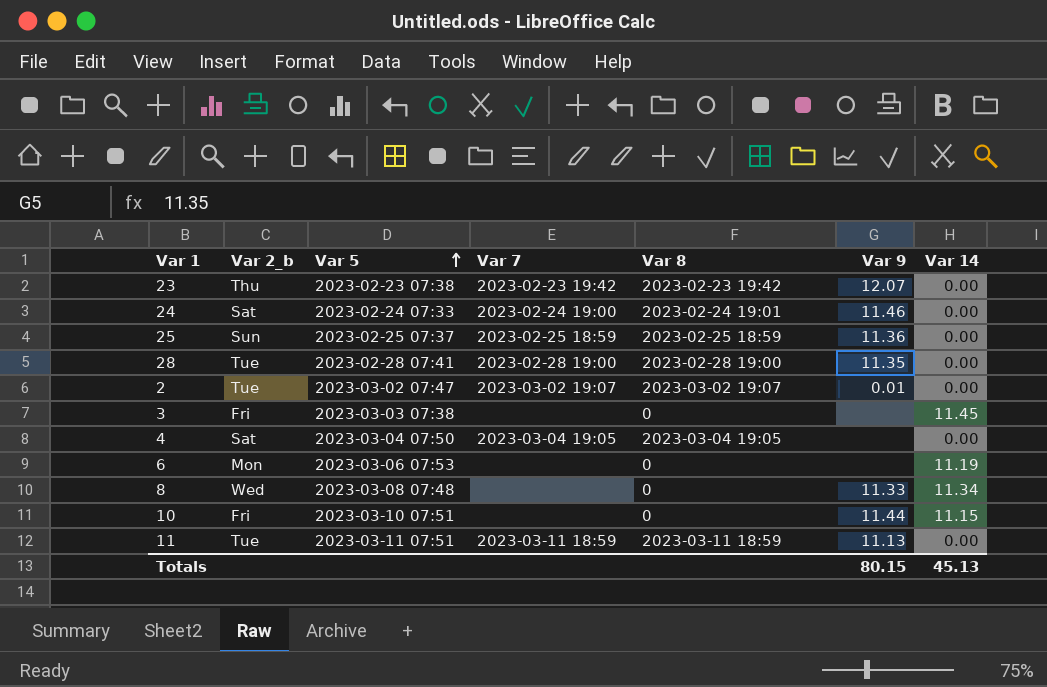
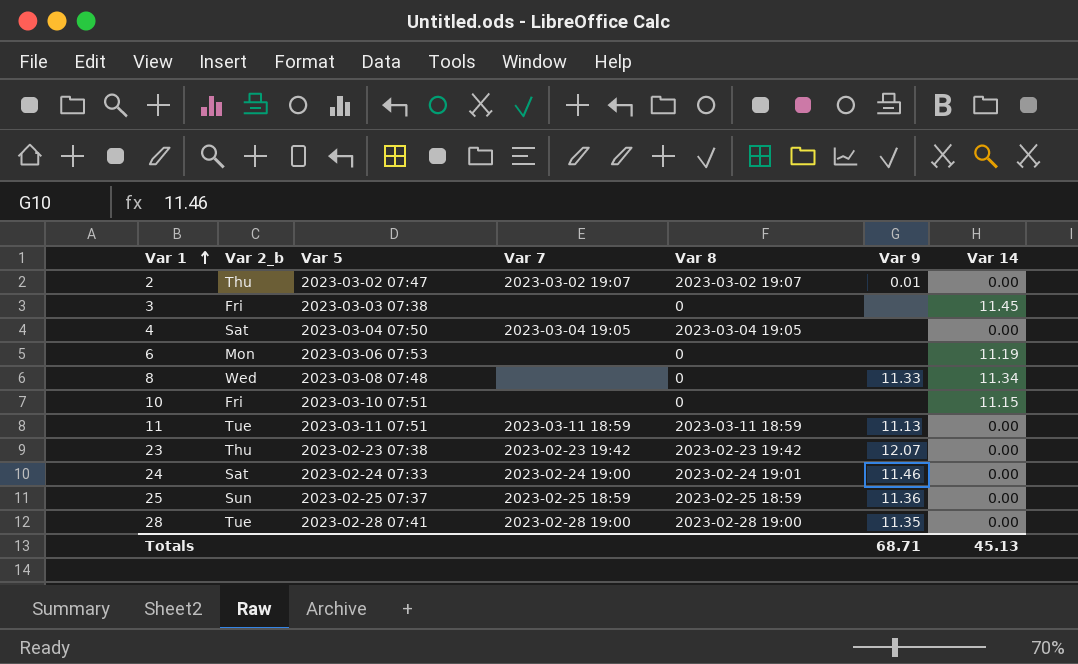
row order: Var 5 ascending -> Var 1 ascending
2 | Var 2_b: Tue -> Thu
10 | Var 9: 11.44 -> none
Totals | Var 9: 80.15 -> 68.71

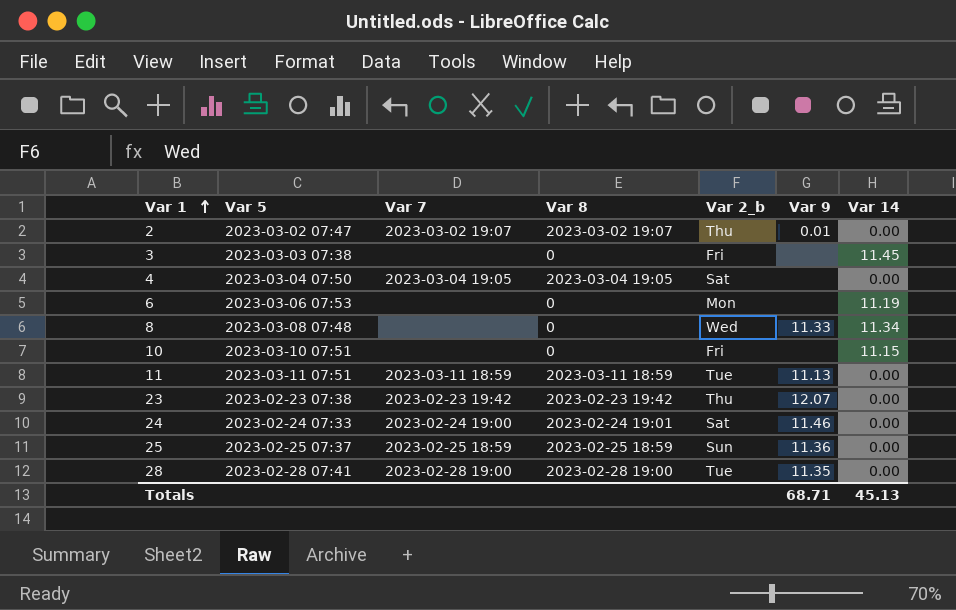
column Var 2_b | position: 2 -> 5

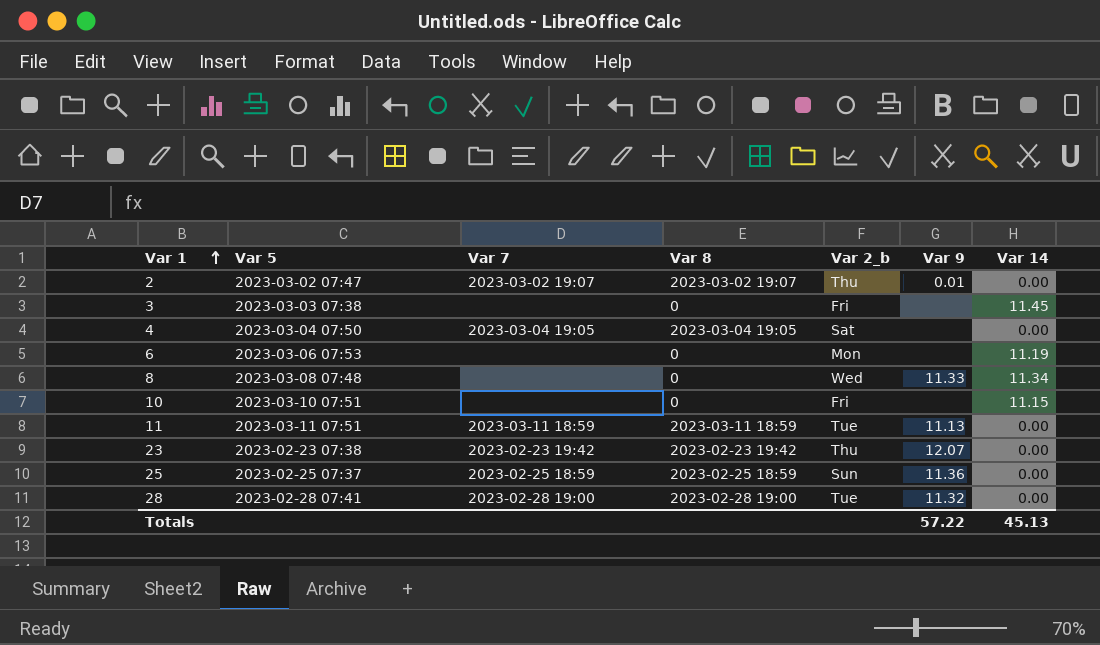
row 24: 2023-02-24 07:33 | 2023-02-24 19:00 | 2023-02-24 19:01 | Sat | 11.46 | 0.00 -> none
28 | Var 9: 11.35 -> 11.32
Totals | Var 9: 68.71 -> 57.22

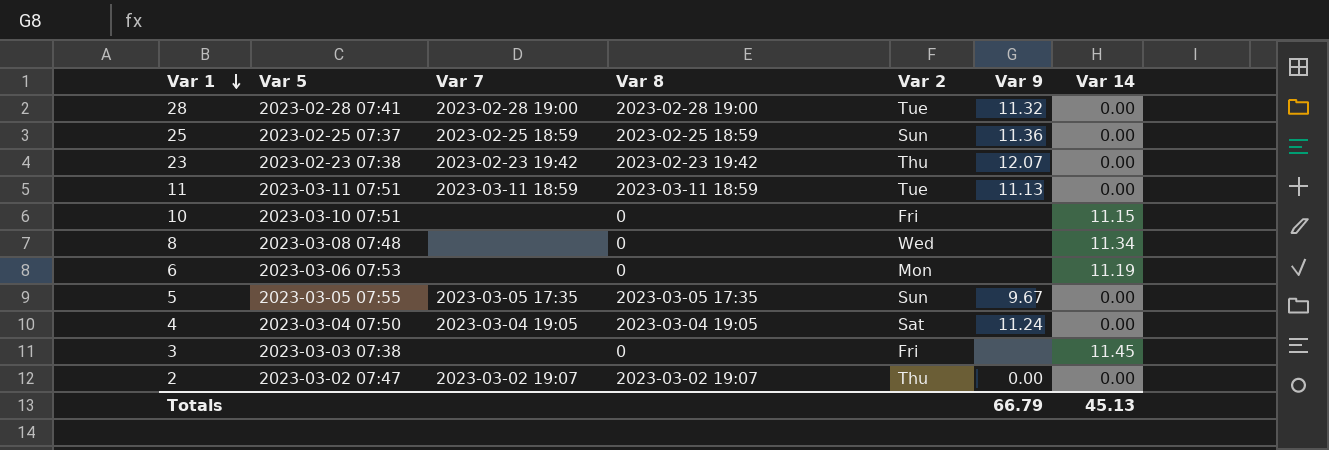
row order: Var 1 ascending -> Var 1 descending
column name: Var 2_b -> Var 2
8 | Var 9: 11.33 -> none
row 5: none -> 2023-03-05 07:55 | 2023-03-05 17:35 | 2023-03-05 17:35 | Sun | 9.67 | 0.00
4 | Var 9: none -> 11.24
2 | Var 9: 0.01 -> 0.00
Totals | Var 9: 57.22 -> 66.79

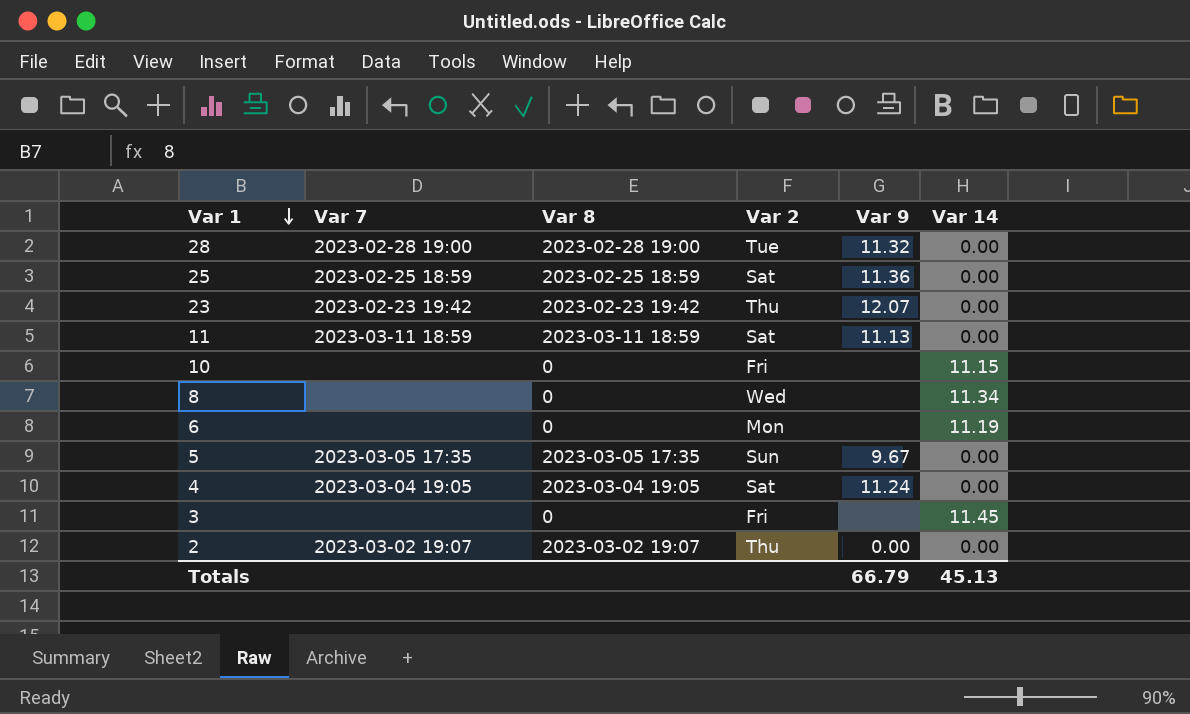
column Var 5 | position: 2 -> none
25 | Var 2: Sun -> Sat
11 | Var 2: Tue -> Sat

